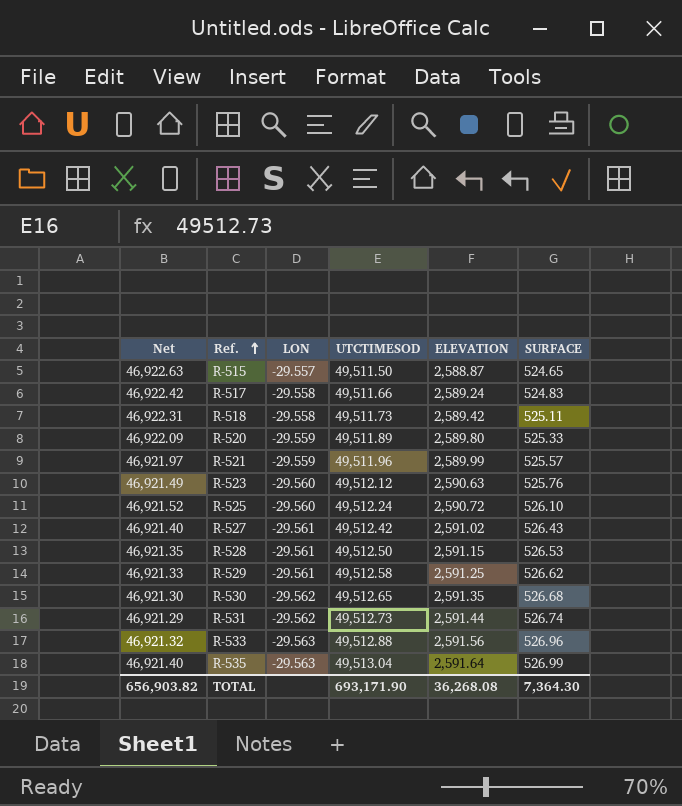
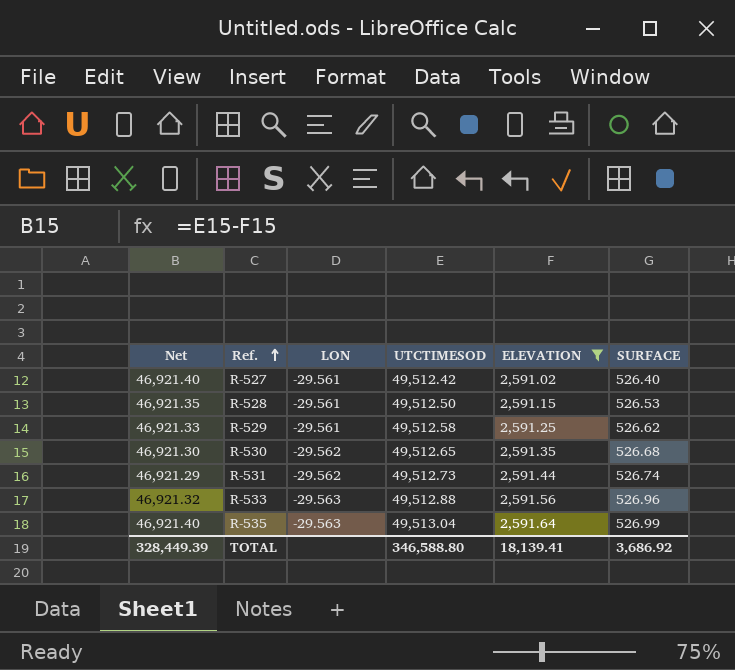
filter: none -> ELEVATION >= 2,591.02
R-527 | SURFACE: 526.43 -> 526.40
TOTAL | Net: 656,903.82 -> 328,449.39
TOTAL | UTCTIMESOD: 693,171.90 -> 346,588.80
TOTAL | ELEVATION: 36,268.08 -> 18,139.41
TOTAL | SURFACE: 7,364.30 -> 3,686.92

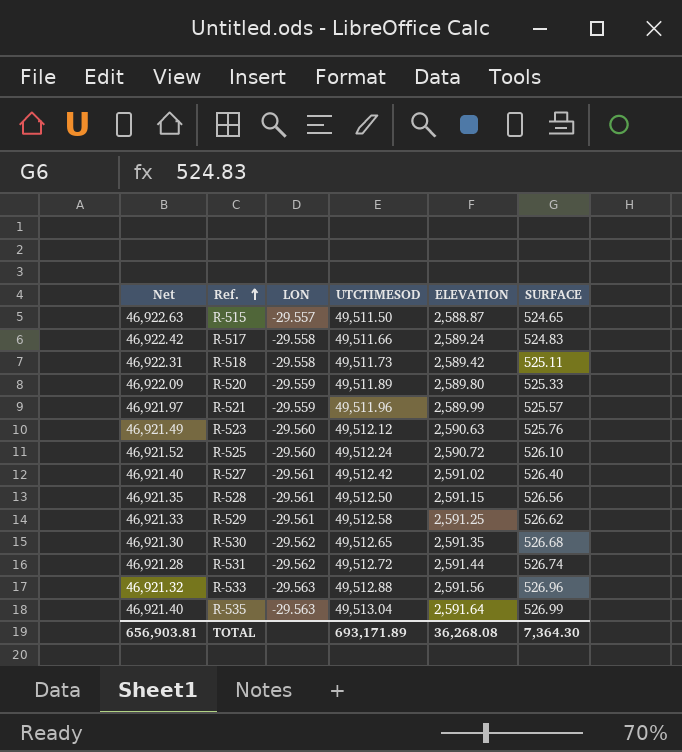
filter: ELEVATION >= 2,591.02 -> none
R-528 | SURFACE: 526.53 -> 526.56
R-531 | Net: 46,921.29 -> 46,921.28
R-531 | UTCTIMESOD: 49,512.73 -> 49,512.72
TOTAL | Net: 328,449.39 -> 656,903.81
TOTAL | UTCTIMESOD: 346,588.80 -> 693,171.89
TOTAL | ELEVATION: 18,139.41 -> 36,268.08
TOTAL | SURFACE: 3,686.92 -> 7,364.30

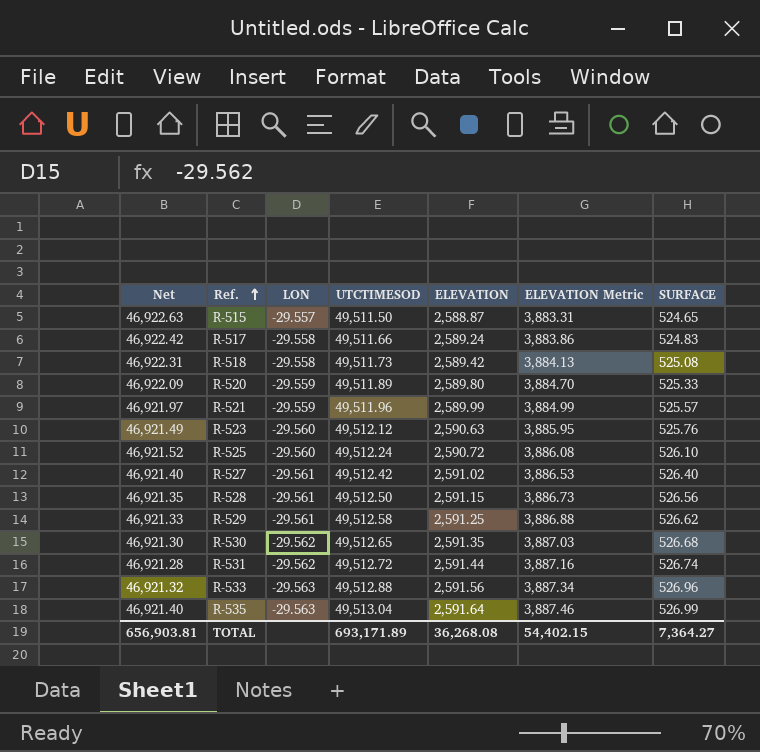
column ELEVATION Metric | formula: none -> [ELEVATION] * 1.5
R-518 | SURFACE: 525.11 -> 525.08
TOTAL | SURFACE: 7,364.30 -> 7,364.27

